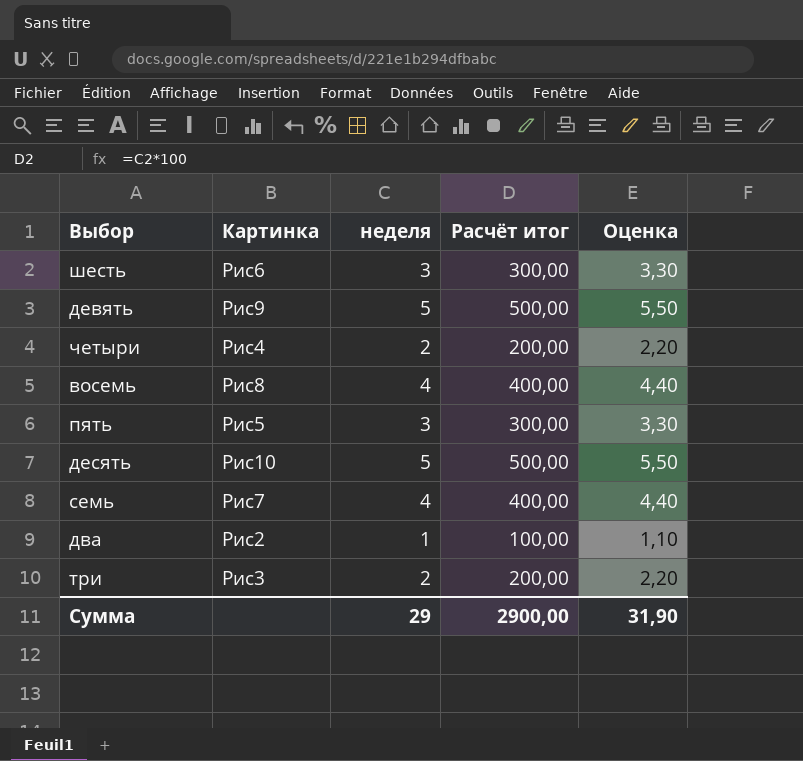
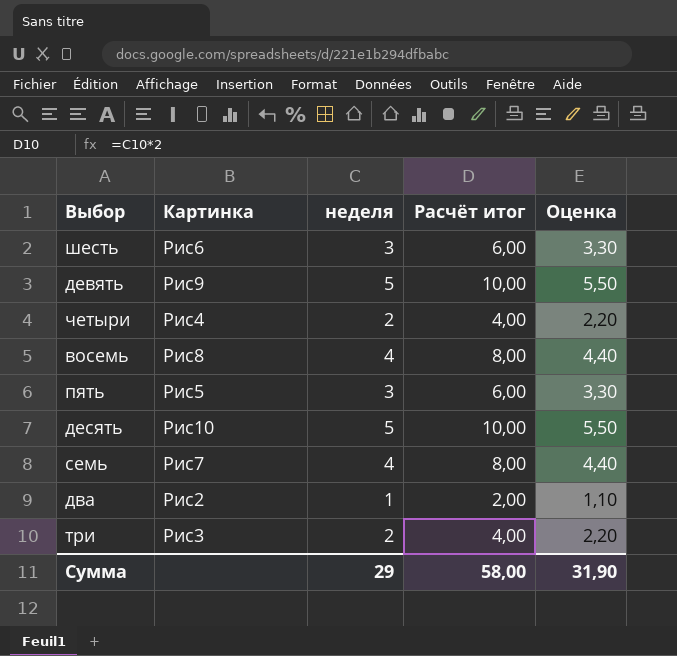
column Расчёт итог | formula: [неделя] * 100 -> [неделя] * 2
Сумма | Расчёт итог: 2900,00 -> 58,00

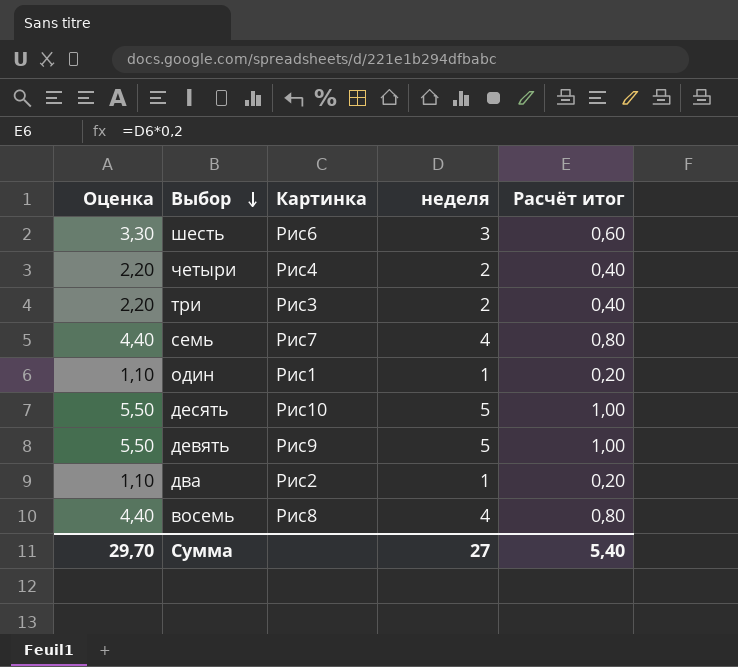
row order: none -> Выбор descending
column Оценка | position: 5 -> 1
column Расчёт итог | formula: [неделя] * 2 -> [неделя] * 0,2
row пять: Рис5 | 3 | 6,00 | 3,30 -> none
row один: none -> 1,10 | Рис1 | 1 | 0,20
Сумма | Оценка: 31,90 -> 29,70
Сумма | неделя: 29 -> 27
Сумма | Расчёт итог: 58,00 -> 5,40

